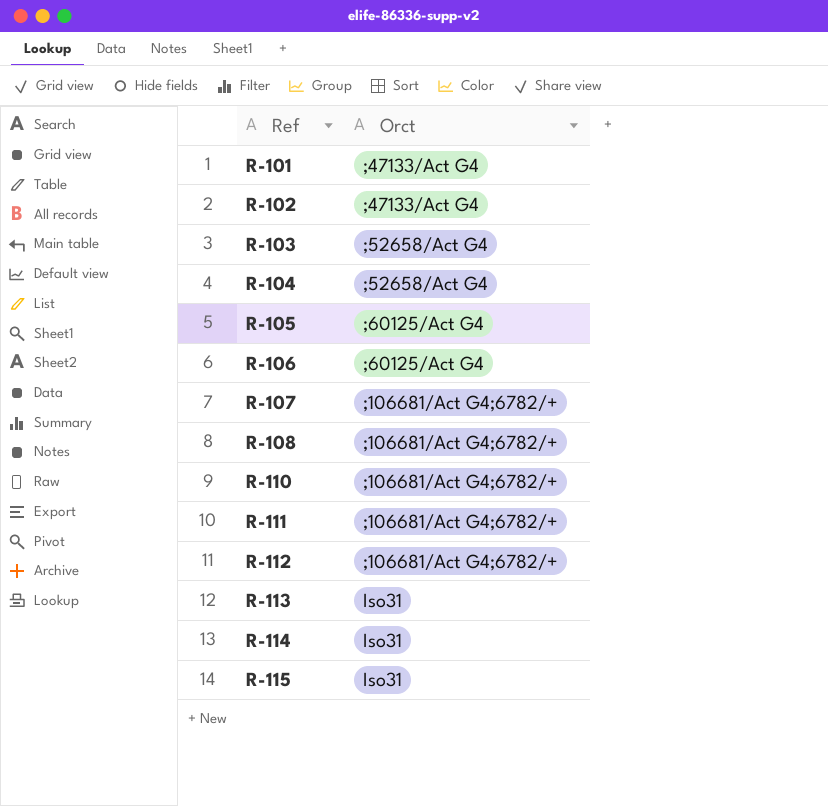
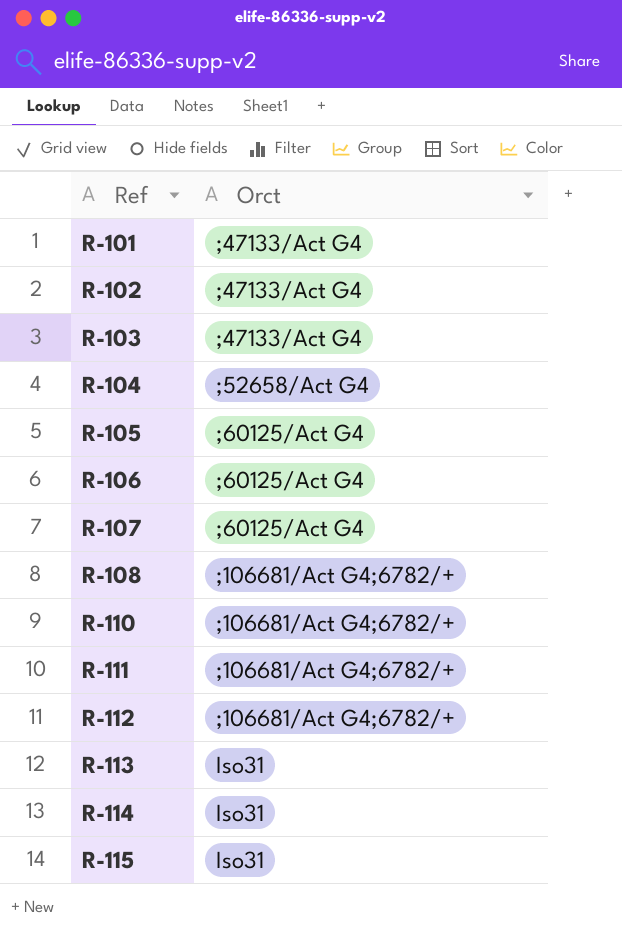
R-103 | Orct: ;52658/Act G4 -> ;47133/Act G4
R-107 | Orct: ;106681/Act G4;6782/+ -> ;60125/Act G4

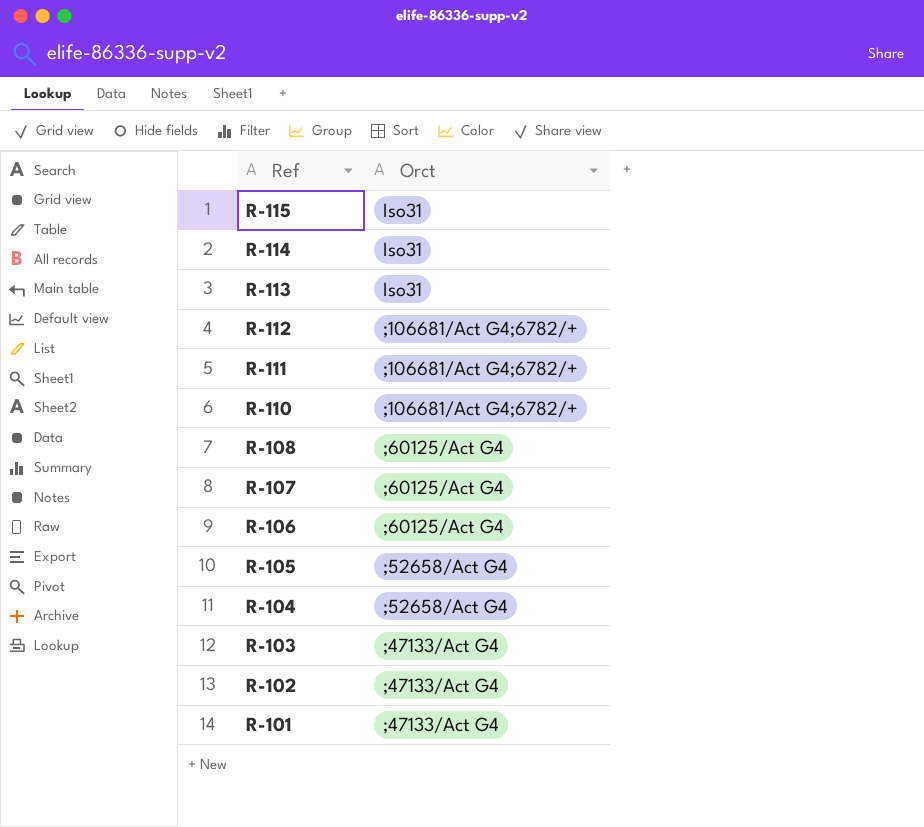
row order: Ref ascending -> Ref descending
R-108 | Orct: ;106681/Act G4;6782/+ -> ;60125/Act G4
R-105 | Orct: ;60125/Act G4 -> ;52658/Act G4

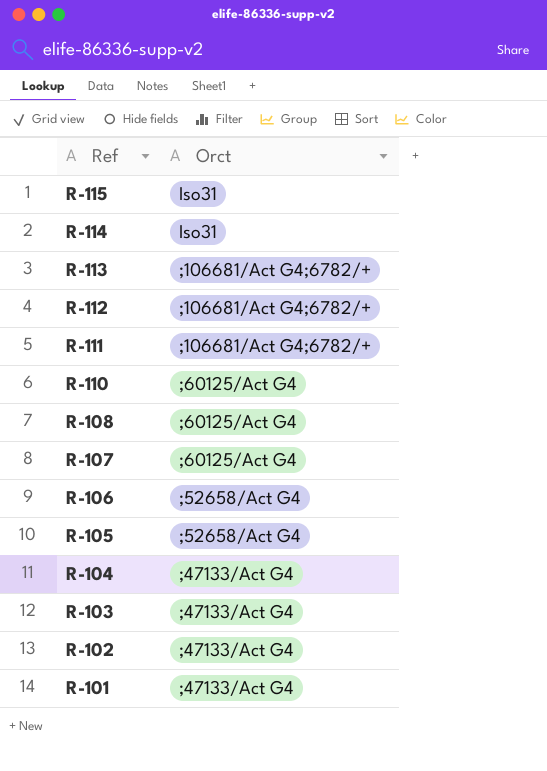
R-113 | Orct: Iso31 -> ;106681/Act G4;6782/+
R-110 | Orct: ;106681/Act G4;6782/+ -> ;60125/Act G4
R-106 | Orct: ;60125/Act G4 -> ;52658/Act G4
R-104 | Orct: ;52658/Act G4 -> ;47133/Act G4

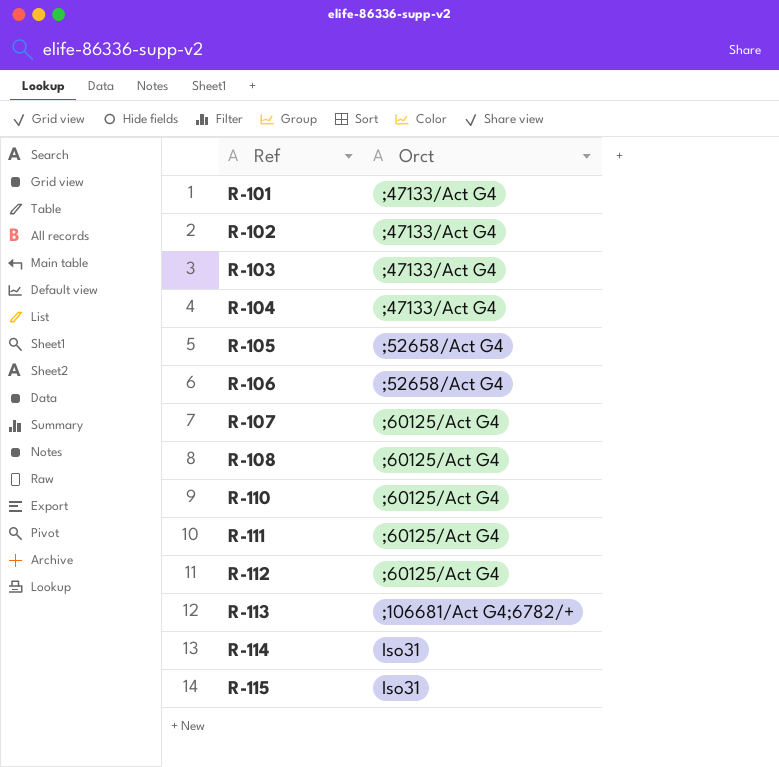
row order: Ref descending -> Ref ascending
R-111 | Orct: ;106681/Act G4;6782/+ -> ;60125/Act G4
R-112 | Orct: ;106681/Act G4;6782/+ -> ;60125/Act G4

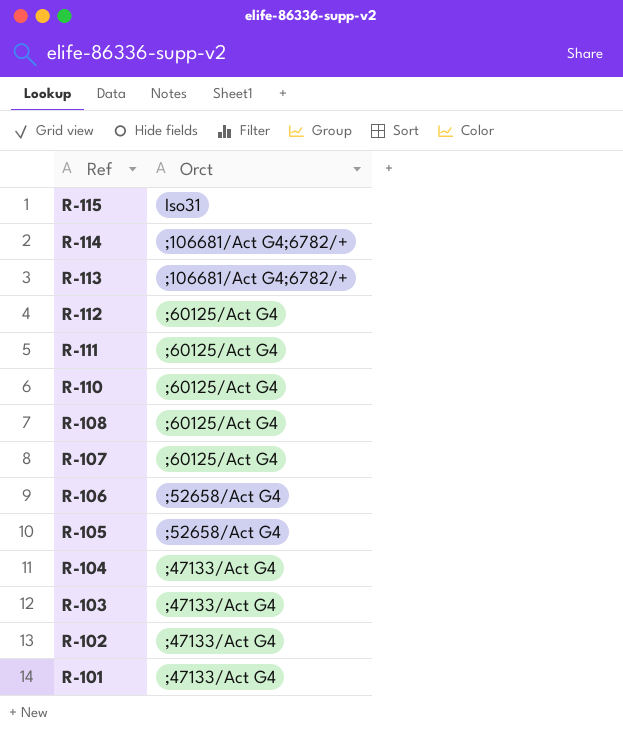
row order: Ref ascending -> Ref descending
R-114 | Orct: Iso31 -> ;106681/Act G4;6782/+

